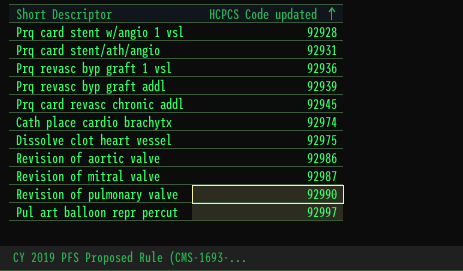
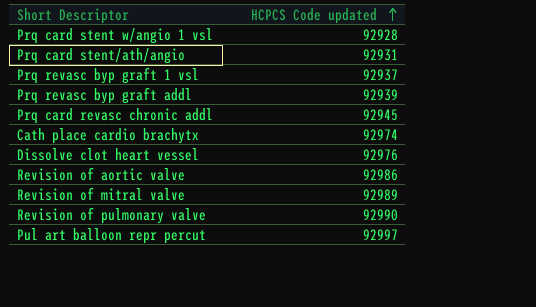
Prq revasc byp graft 1 vsl | HCPCS Code updated: 92936 -> 92937
Dissolve clot heart vessel | HCPCS Code updated: 92975 -> 92976
Revision of mitral valve | HCPCS Code updated: 92987 -> 92989

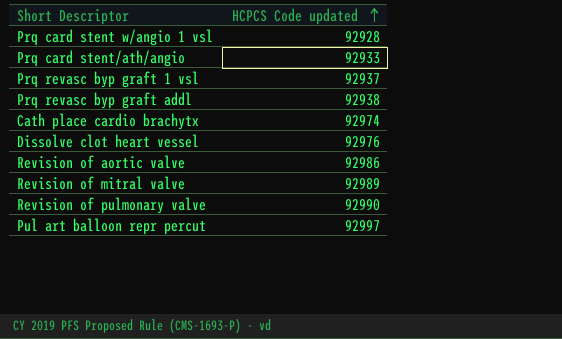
row Prq card revasc chronic addl: 92945 -> none
Prq card stent/ath/angio | HCPCS Code updated: 92931 -> 92933
Prq revasc byp graft addl | HCPCS Code updated: 92939 -> 92938

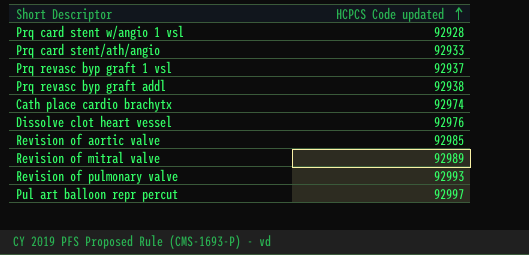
Revision of aortic valve | HCPCS Code updated: 92986 -> 92985
Revision of pulmonary valve | HCPCS Code updated: 92990 -> 92993

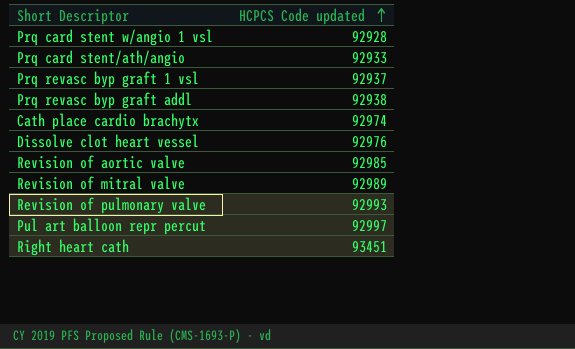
row Right heart cath: none -> 93451

